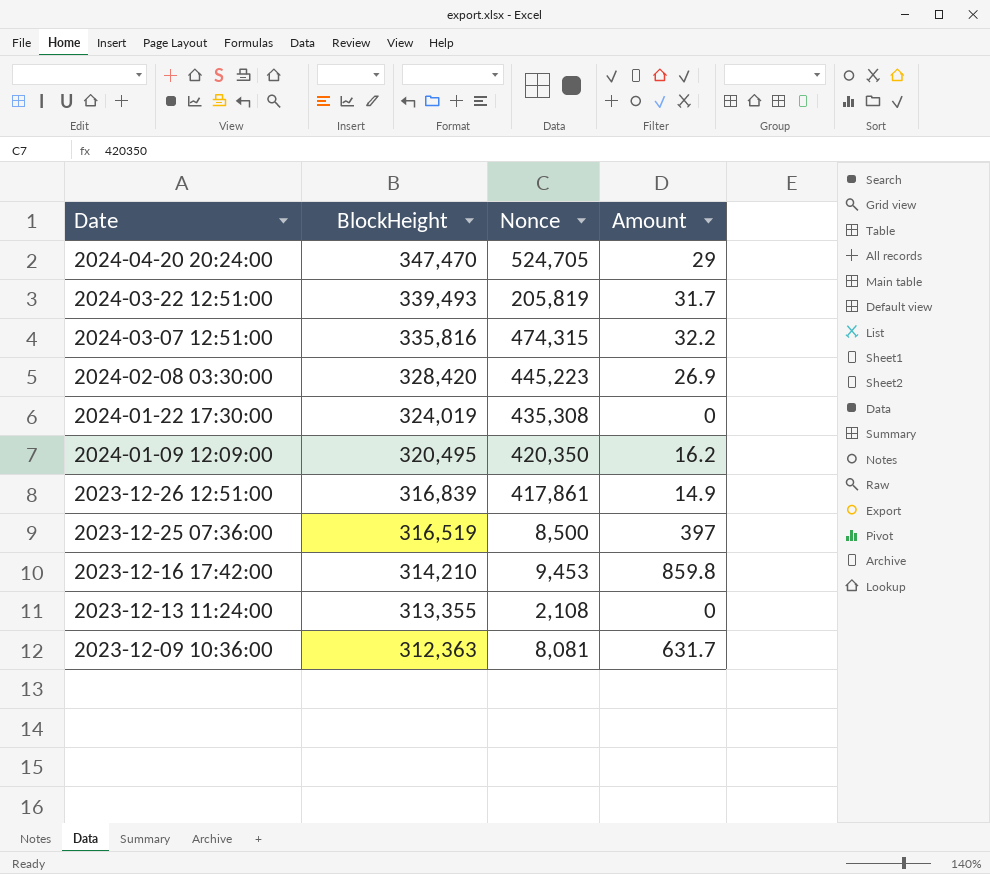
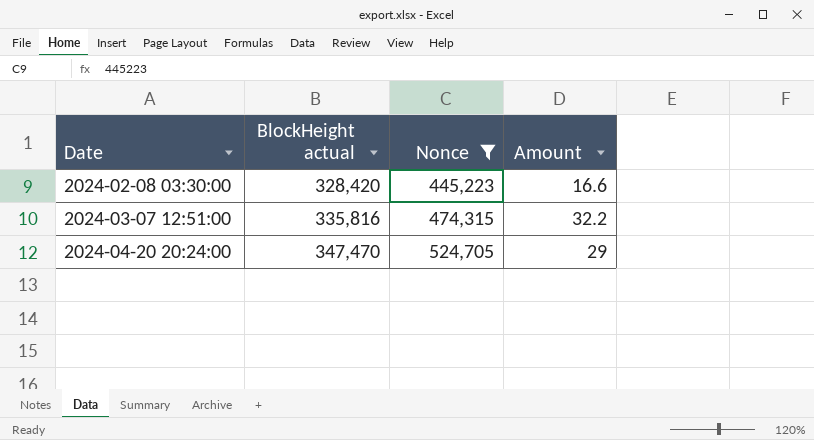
filter: none -> Nonce >= 445,223
row order: Date descending -> Date ascending
column name: BlockHeight -> BlockHeight actual
2024-02-08 03:30:00 | Amount: 26.9 -> 16.6

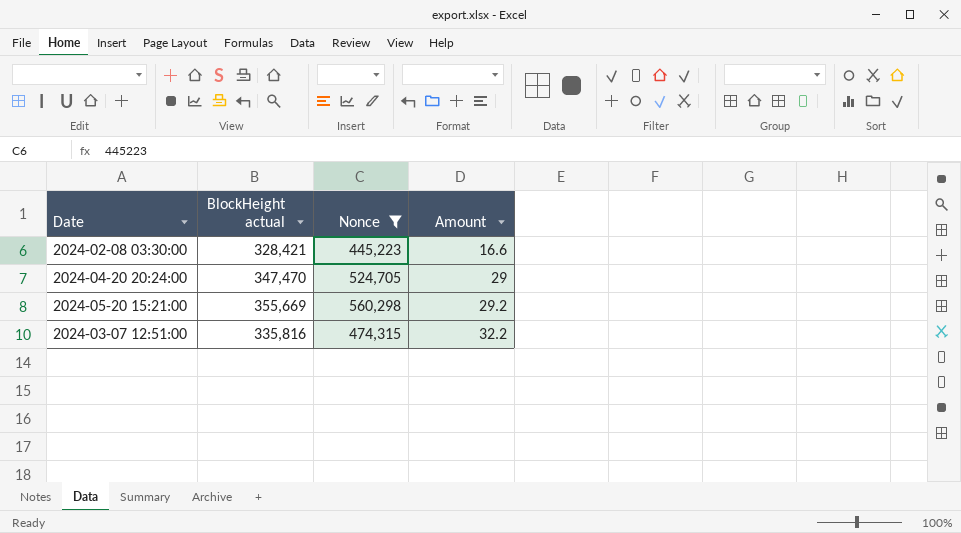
row order: Date ascending -> Amount ascending
2024-02-08 03:30:00 | BlockHeight actual: 328,420 -> 328,421
row 2024-05-20 15:21:00: none -> 355,669 | 560,298 | 29.2

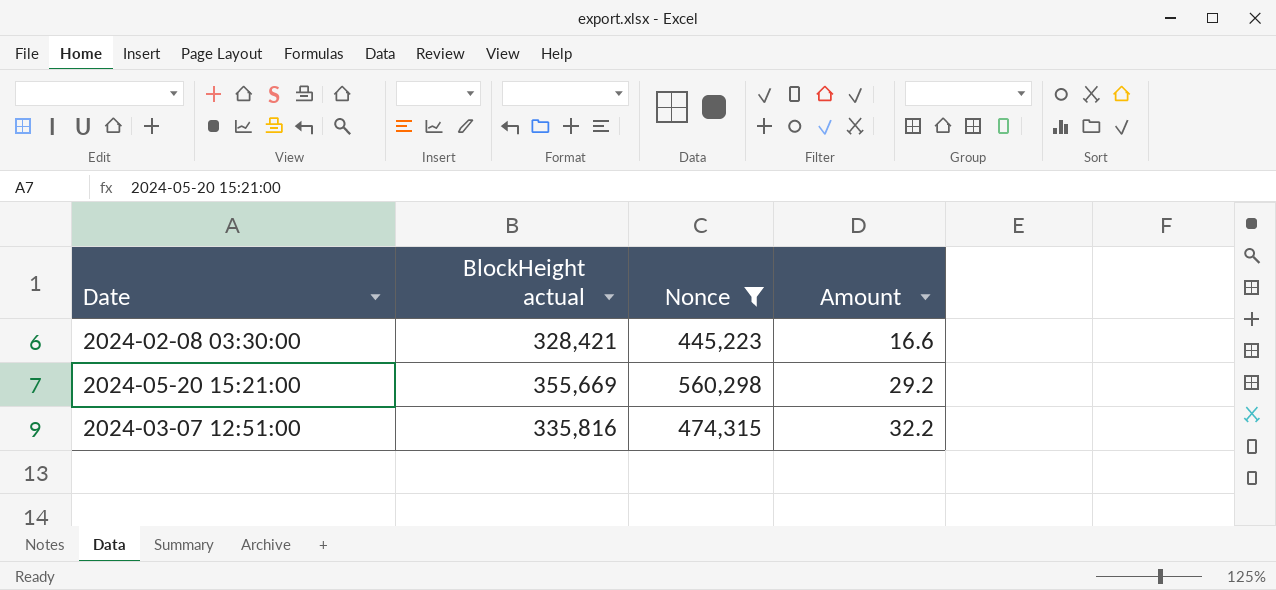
row 2024-04-20 20:24:00: 347,470 | 524,705 | 29 -> none

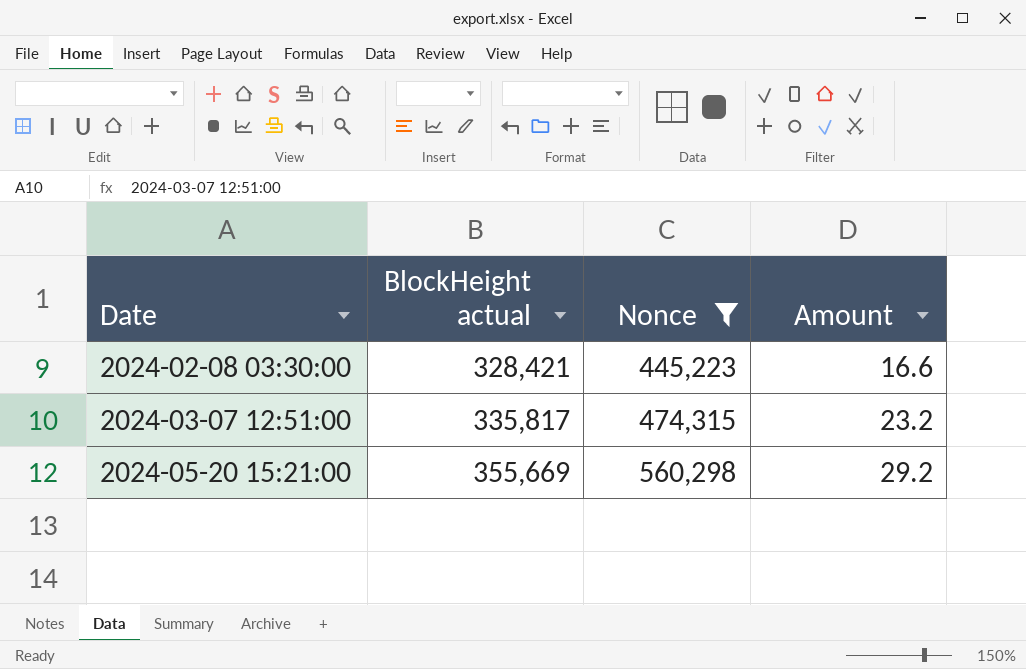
row order: Amount ascending -> Date ascending
2024-03-07 12:51:00 | BlockHeight actual: 335,816 -> 335,817
2024-03-07 12:51:00 | Amount: 32.2 -> 23.2

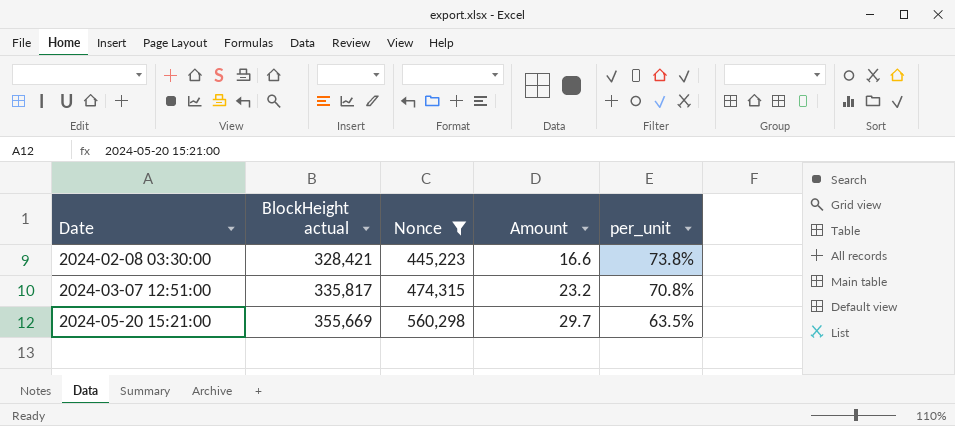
column per_unit | formula: none -> [BlockHeight actual] / [Nonce]
2024-05-20 15:21:00 | Amount: 29.2 -> 29.7

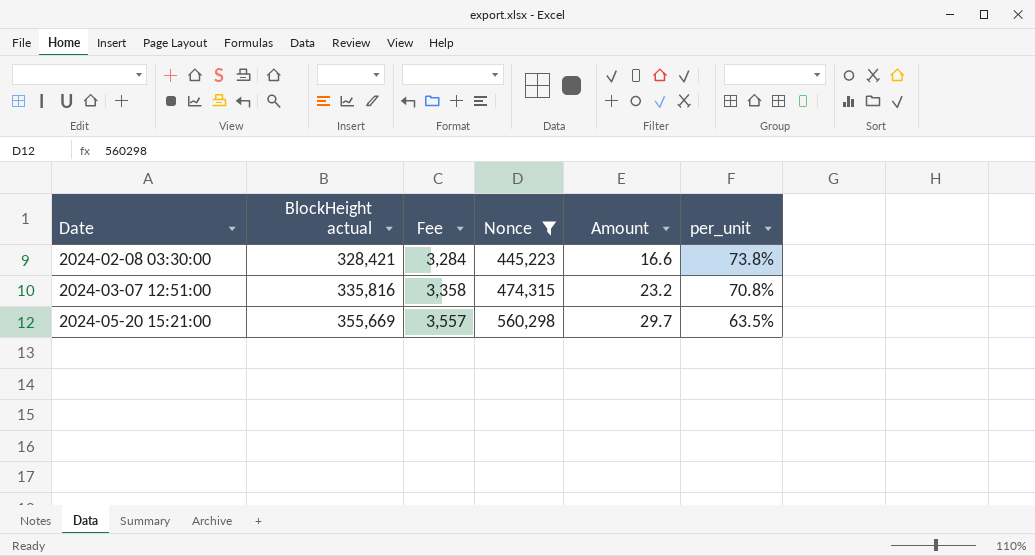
column Fee | formula: none -> [BlockHeight actual] * 0.01
2024-03-07 12:51:00 | BlockHeight actual: 335,817 -> 335,816

